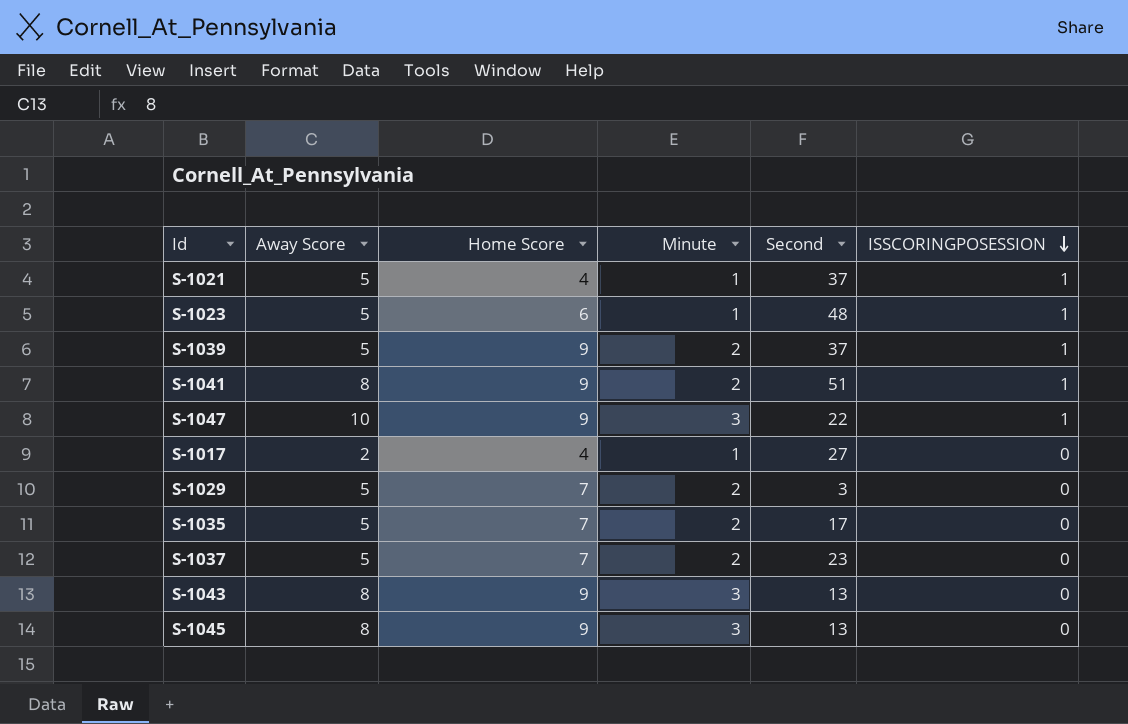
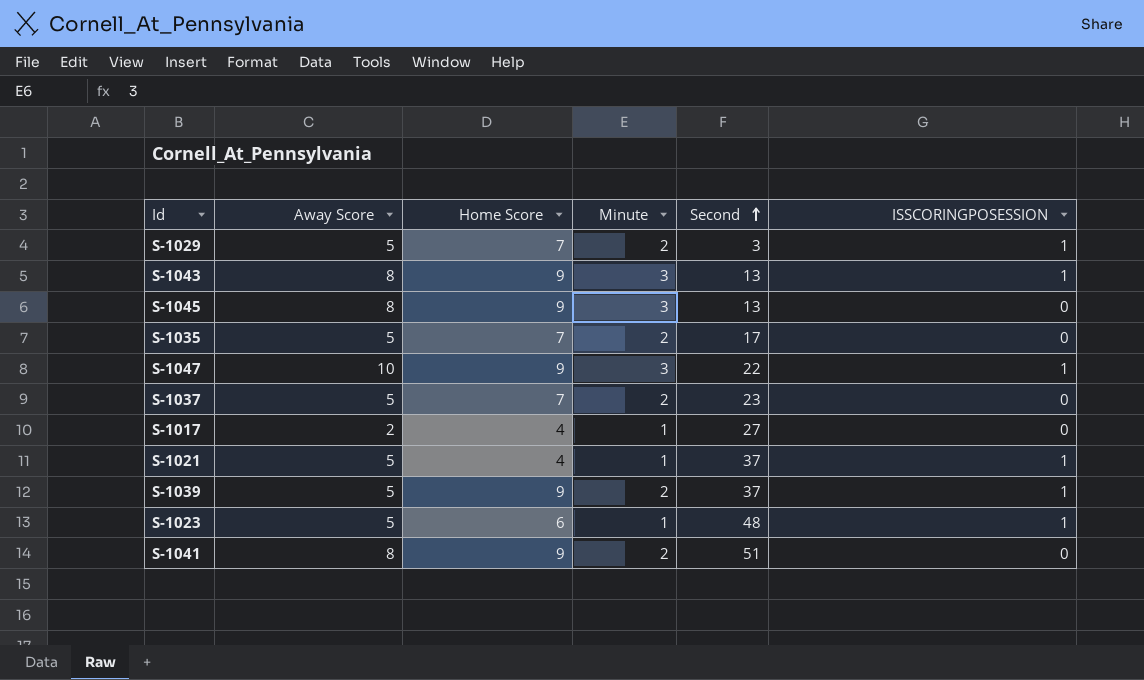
row order: ISSCORINGPOSESSION descending -> Second ascending
S-1029 | ISSCORINGPOSESSION: 0 -> 1
S-1043 | ISSCORINGPOSESSION: 0 -> 1
S-1041 | ISSCORINGPOSESSION: 1 -> 0

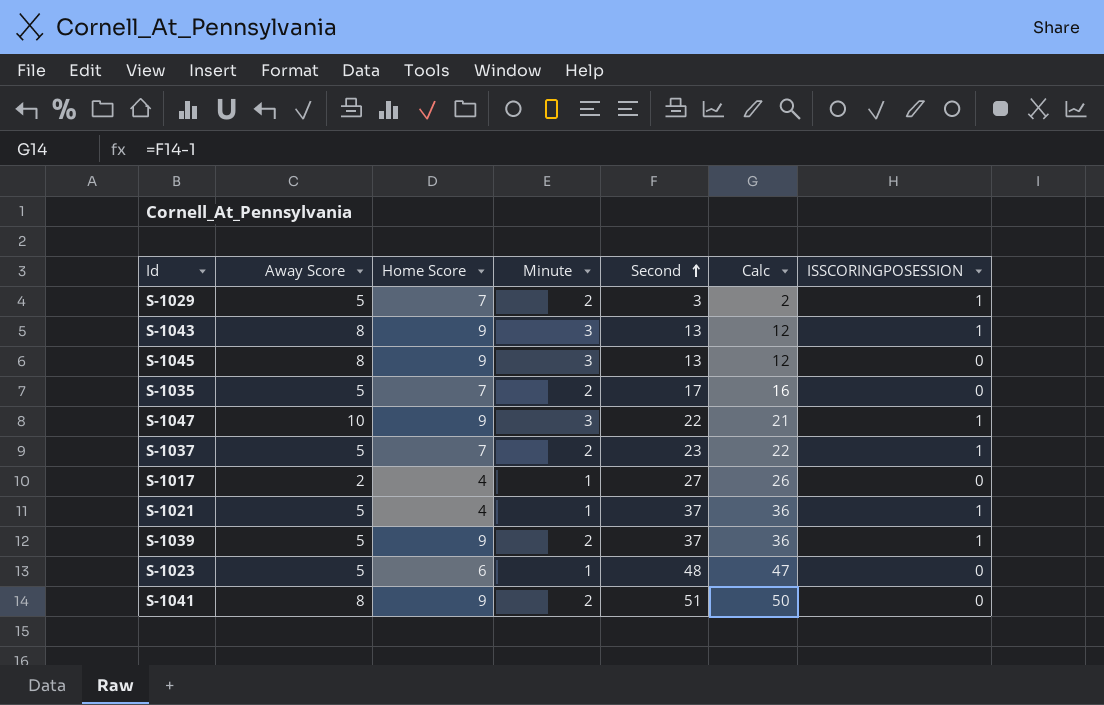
column Calc | formula: none -> [Second] - 1
S-1037 | ISSCORINGPOSESSION: 0 -> 1
S-1023 | ISSCORINGPOSESSION: 1 -> 0

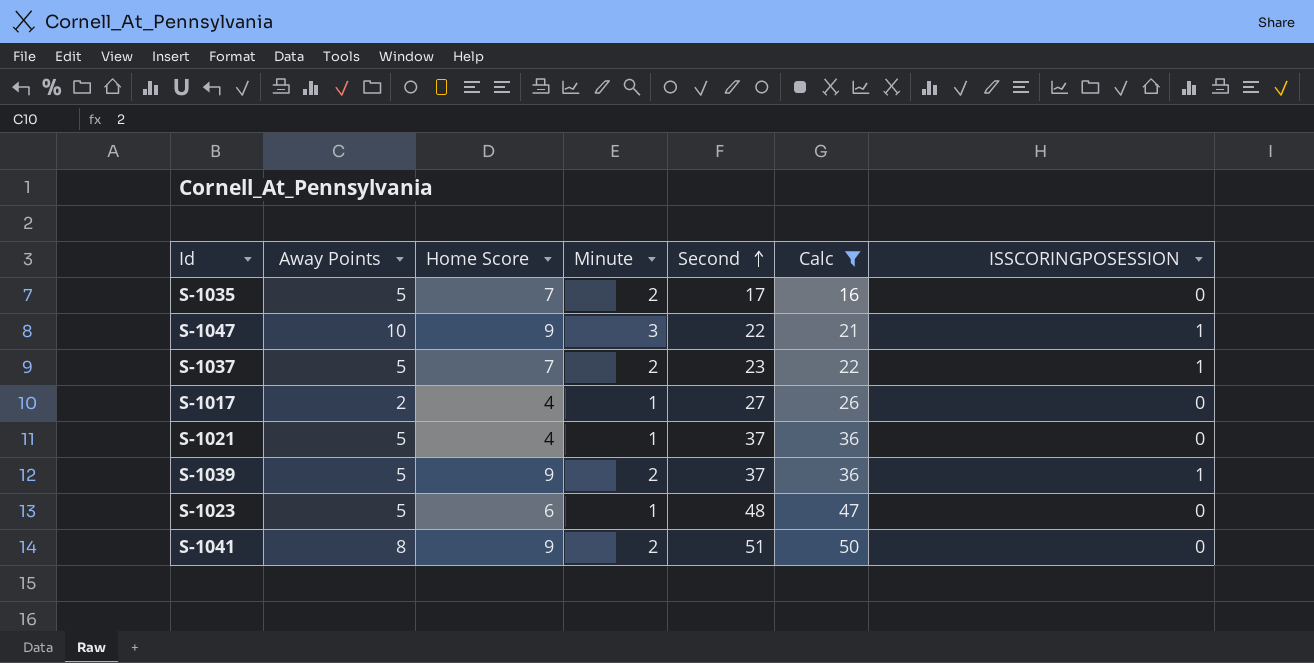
filter: none -> Calc >= 16
column name: Away Score -> Away Points
S-1021 | ISSCORINGPOSESSION: 1 -> 0

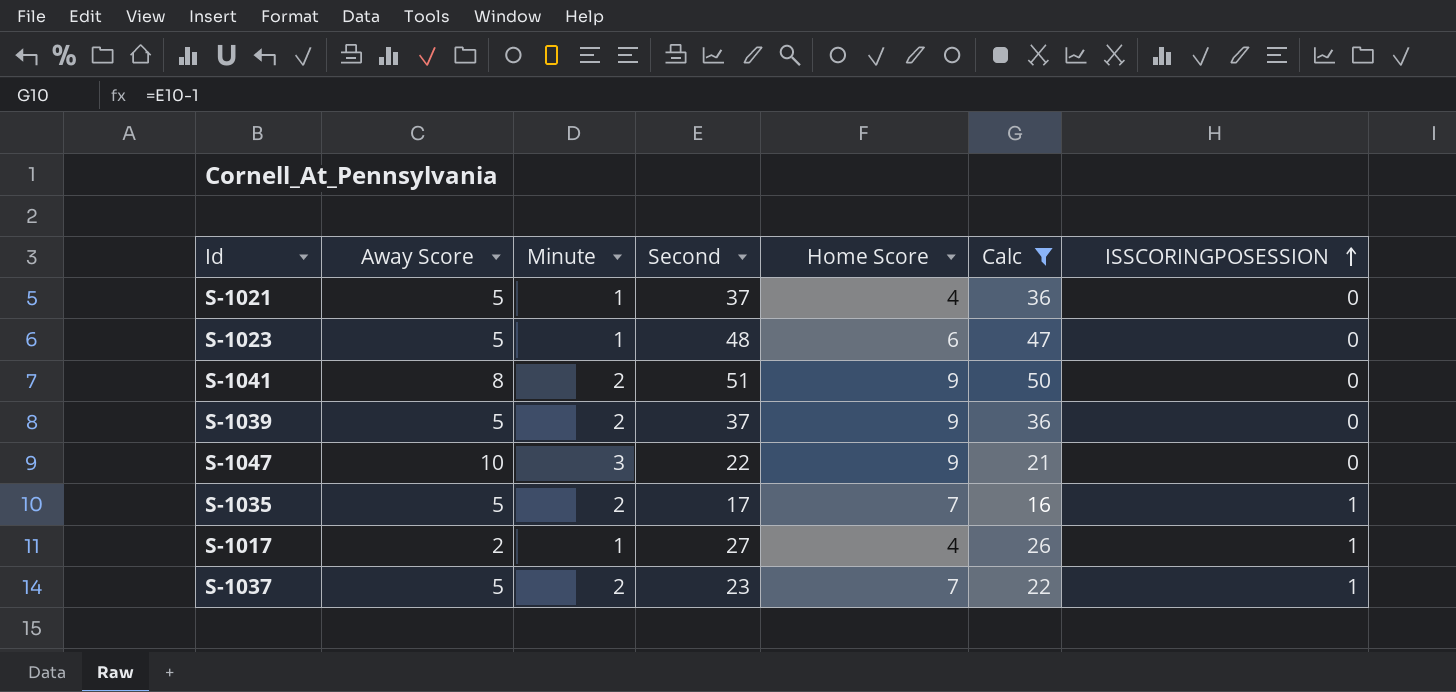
row order: Second ascending -> ISSCORINGPOSESSION ascending
column name: Away Points -> Away Score
column Home Score | position: 3 -> 5
S-1039 | ISSCORINGPOSESSION: 1 -> 0
S-1047 | ISSCORINGPOSESSION: 1 -> 0
S-1035 | ISSCORINGPOSESSION: 0 -> 1
S-1017 | ISSCORINGPOSESSION: 0 -> 1

